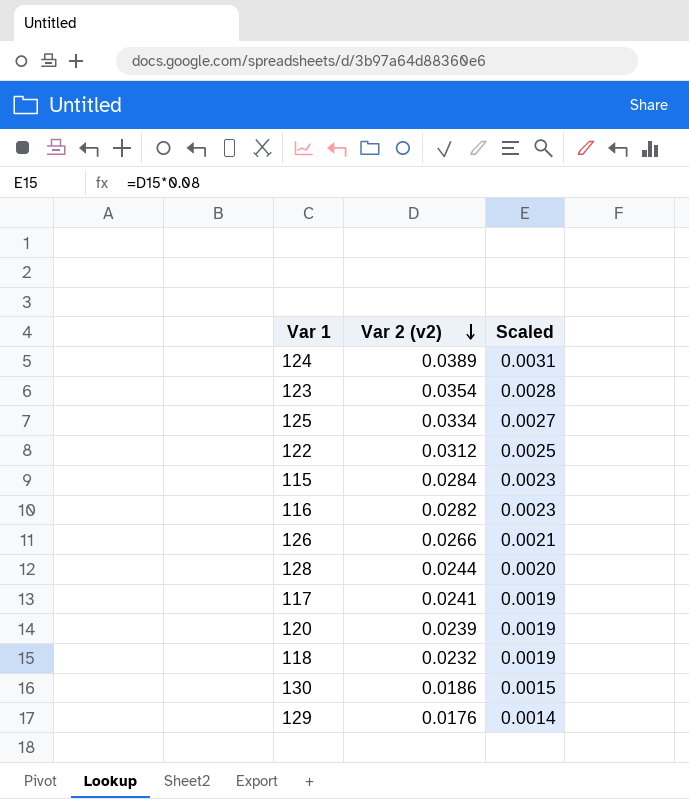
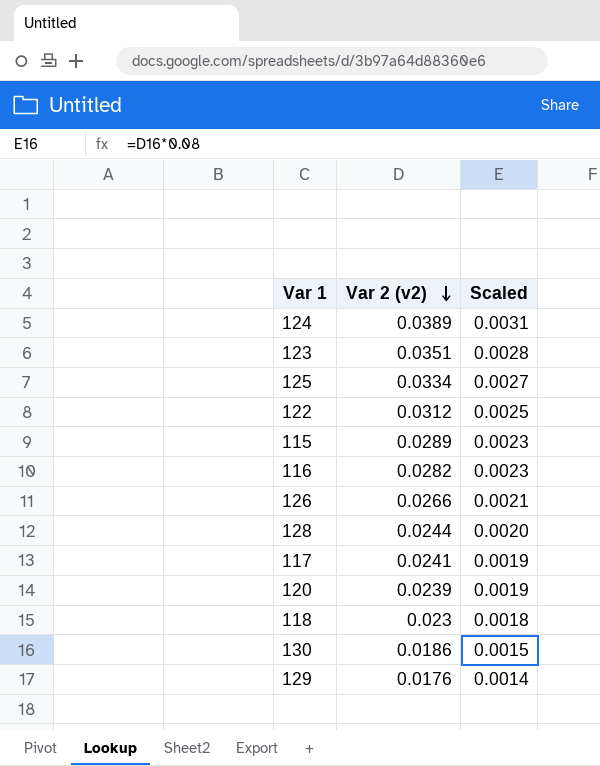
123 | Var 2 (v2): 0.0354 -> 0.0351
115 | Var 2 (v2): 0.0284 -> 0.0289
118 | Var 2 (v2): 0.0232 -> 0.023
118 | Scaled: 0.0019 -> 0.0018

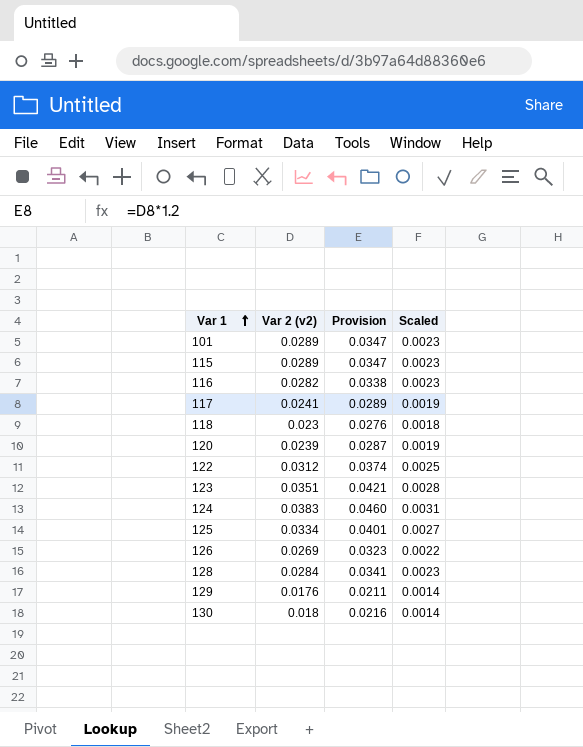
row order: Var 2 (v2) descending -> Var 1 ascending
column Provision | formula: none -> [Var 2 (v2)] * 1.2
row 101: none -> 0.0289 | 0.0347 | 0.0023
124 | Var 2 (v2): 0.0389 -> 0.0383
126 | Var 2 (v2): 0.0266 -> 0.0269
126 | Scaled: 0.0021 -> 0.0022
128 | Var 2 (v2): 0.0244 -> 0.0284
128 | Scaled: 0.0020 -> 0.0023
130 | Var 2 (v2): 0.0186 -> 0.018
130 | Scaled: 0.0015 -> 0.0014

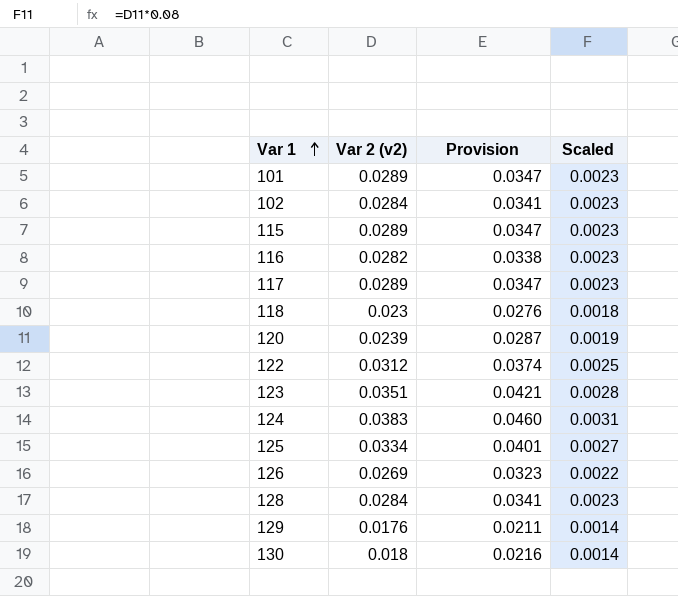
row 102: none -> 0.0284 | 0.0341 | 0.0023
117 | Var 2 (v2): 0.0241 -> 0.0289
117 | Provision: 0.0289 -> 0.0347
117 | Scaled: 0.0019 -> 0.0023

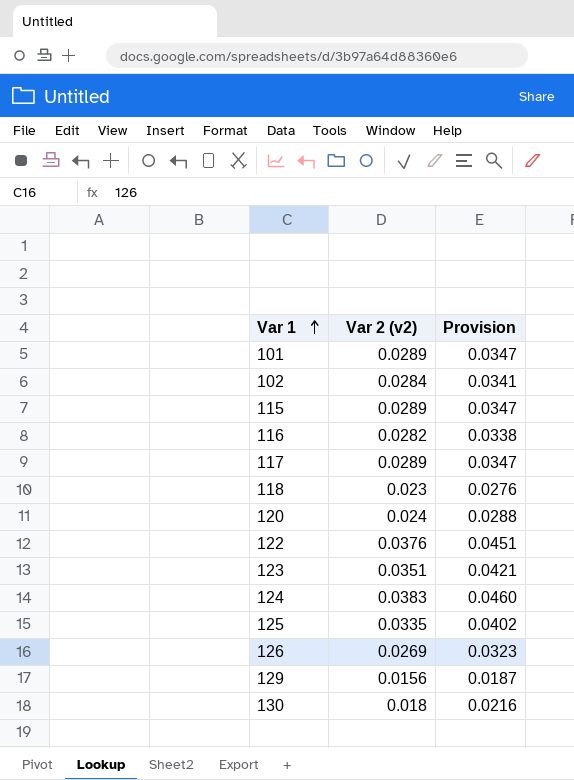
column Scaled | formula: [Var 2 (v2)] * 0.08 -> none
row 128: 0.0284 | 0.0341 | 0.0023 -> none
120 | Var 2 (v2): 0.0239 -> 0.024
120 | Provision: 0.0287 -> 0.0288
122 | Var 2 (v2): 0.0312 -> 0.0376
122 | Provision: 0.0374 -> 0.0451
125 | Var 2 (v2): 0.0334 -> 0.0335
125 | Provision: 0.0401 -> 0.0402
129 | Var 2 (v2): 0.0176 -> 0.0156
129 | Provision: 0.0211 -> 0.0187

